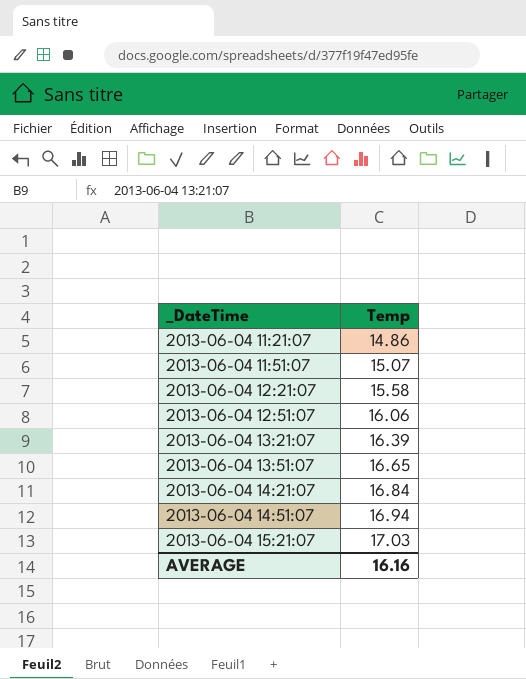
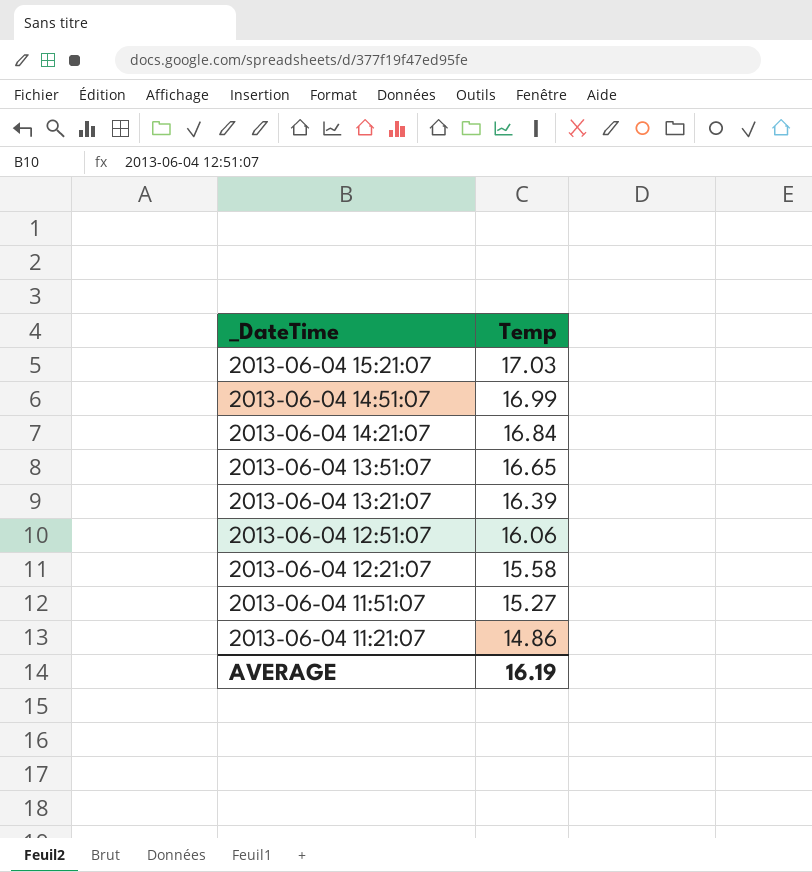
row order: _DateTime ascending -> _DateTime descending
2013-06-04 14:51:07 | Temp: 16.94 -> 16.99
2013-06-04 11:51:07 | Temp: 15.07 -> 15.27
AVERAGE | Temp: 16.16 -> 16.19

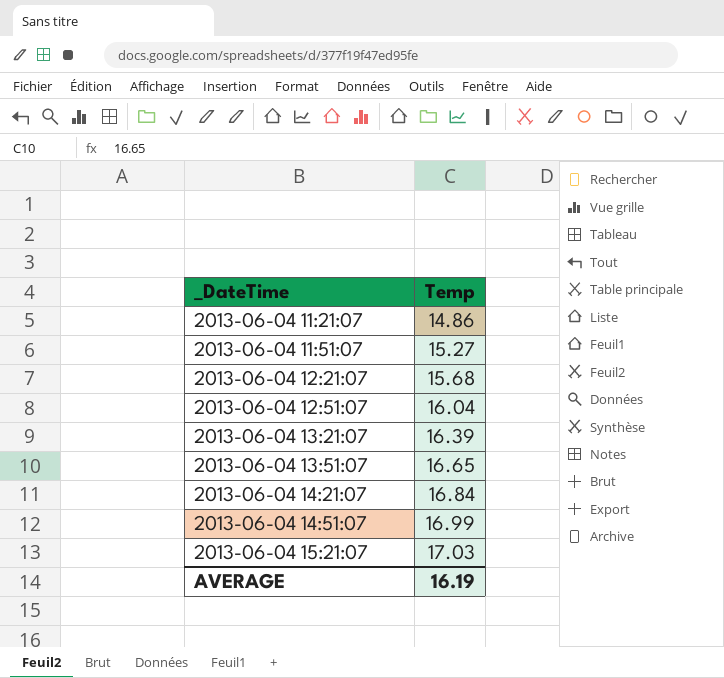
row order: _DateTime descending -> _DateTime ascending
2013-06-04 12:21:07 | Temp: 15.58 -> 15.68
2013-06-04 12:51:07 | Temp: 16.06 -> 16.04

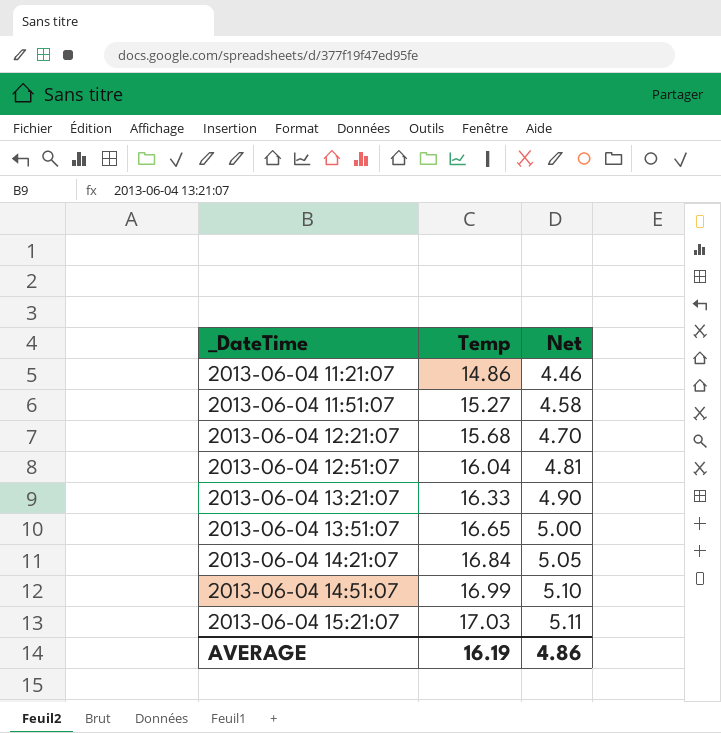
column Net | formula: none -> [Temp] * 0.3
2013-06-04 13:21:07 | Temp: 16.39 -> 16.33

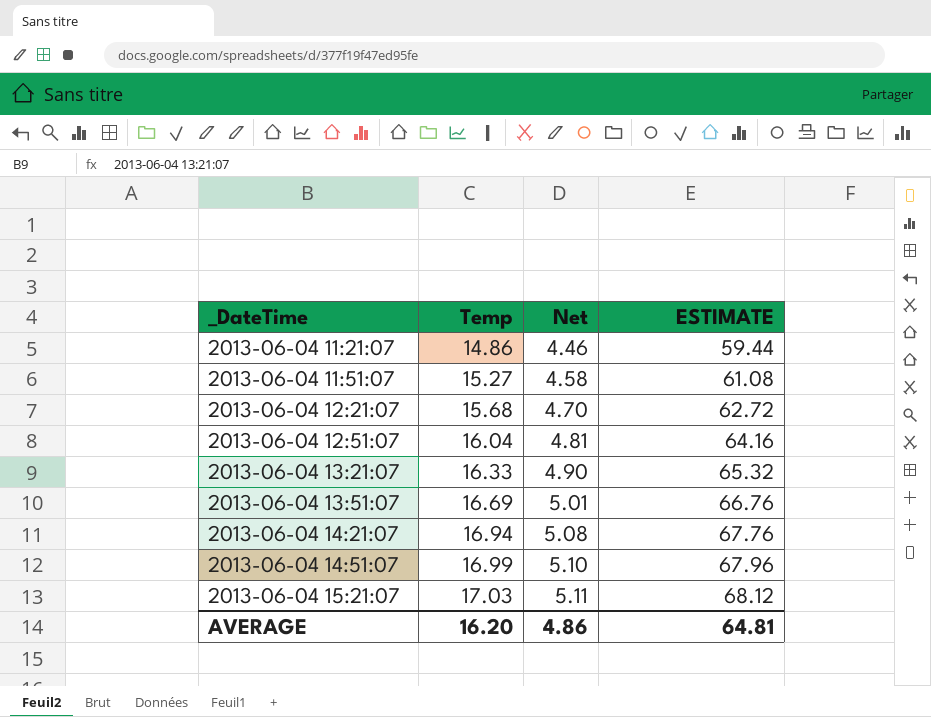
column ESTIMATE | formula: none -> [Temp] * 4
2013-06-04 13:51:07 | Temp: 16.65 -> 16.69
2013-06-04 13:51:07 | Net: 5.00 -> 5.01
2013-06-04 14:21:07 | Temp: 16.84 -> 16.94
2013-06-04 14:21:07 | Net: 5.05 -> 5.08
AVERAGE | Temp: 16.19 -> 16.20

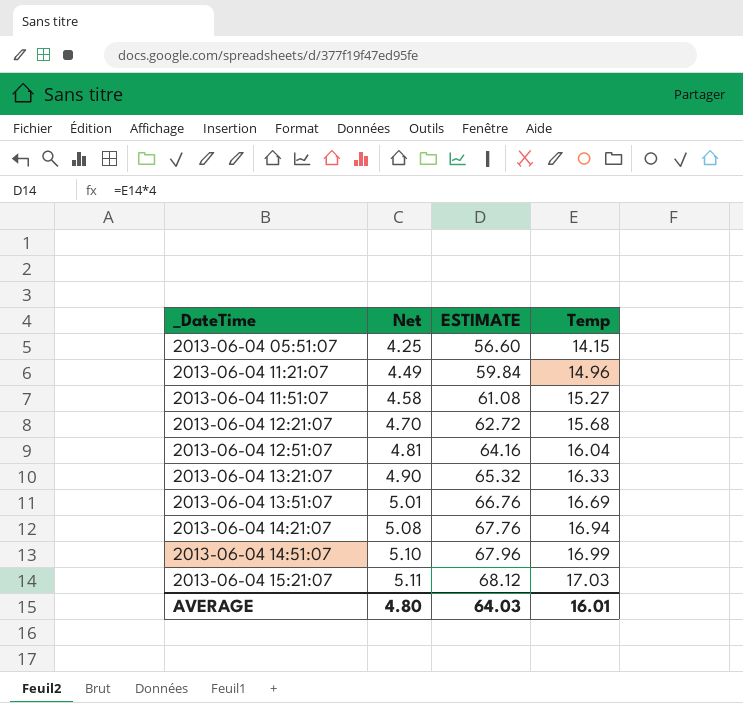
column Temp | position: 2 -> 4
row 2013-06-04 05:51:07: none -> 4.25 | 56.60 | 14.15
2013-06-04 11:21:07 | Net: 4.46 -> 4.49
2013-06-04 11:21:07 | ESTIMATE: 59.44 -> 59.84
2013-06-04 11:21:07 | Temp: 14.86 -> 14.96
AVERAGE | Net: 4.86 -> 4.80
AVERAGE | ESTIMATE: 64.81 -> 64.03
AVERAGE | Temp: 16.20 -> 16.01

